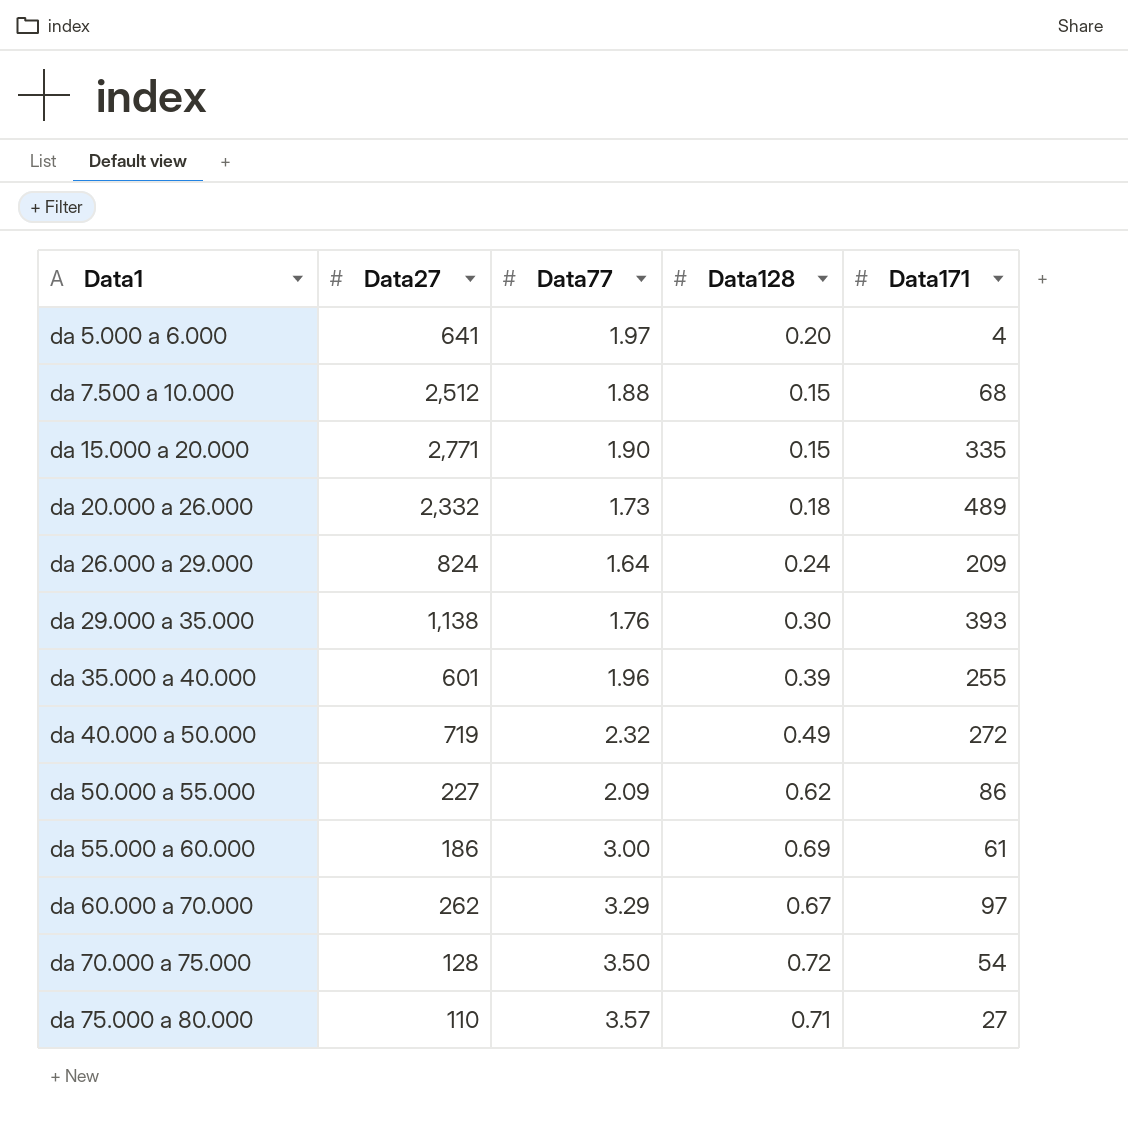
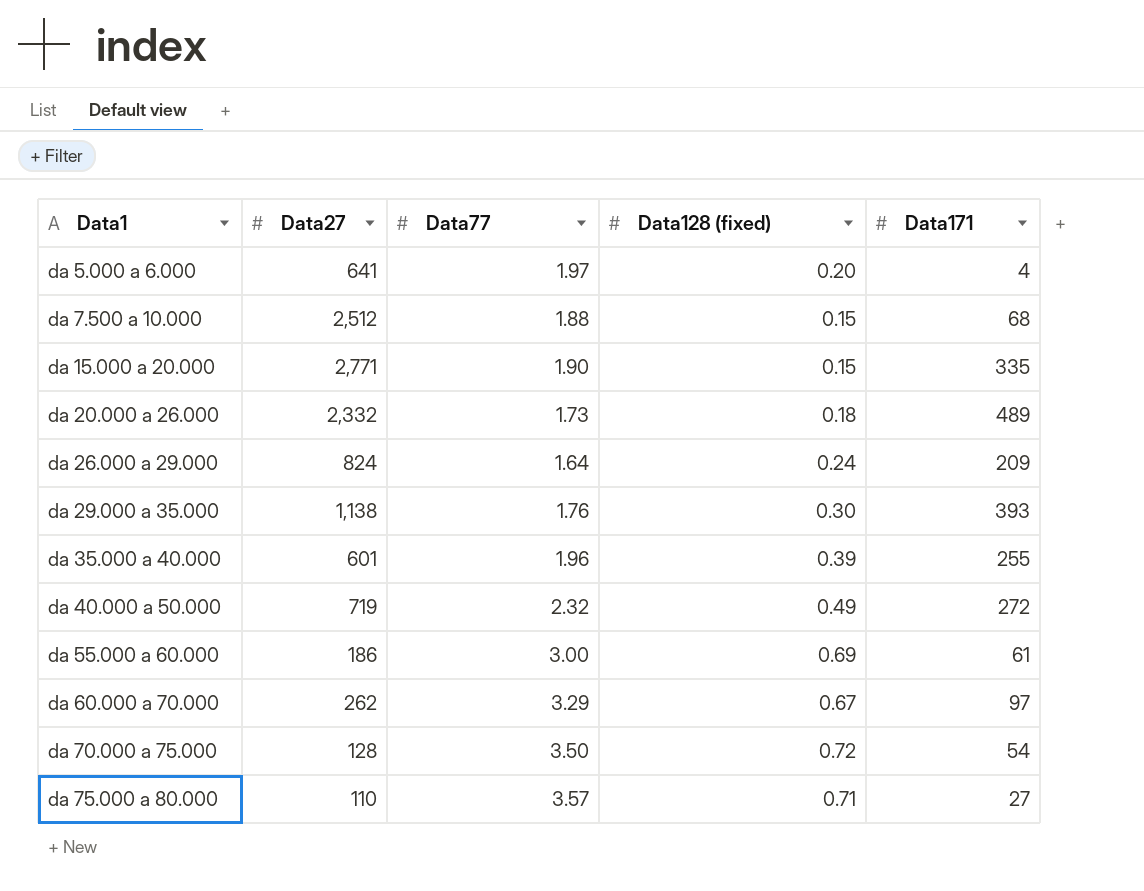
column name: Data128 -> Data128 (fixed)
row da 50.000 a 55.000: 227 | 2.09 | 0.62 | 86 -> none

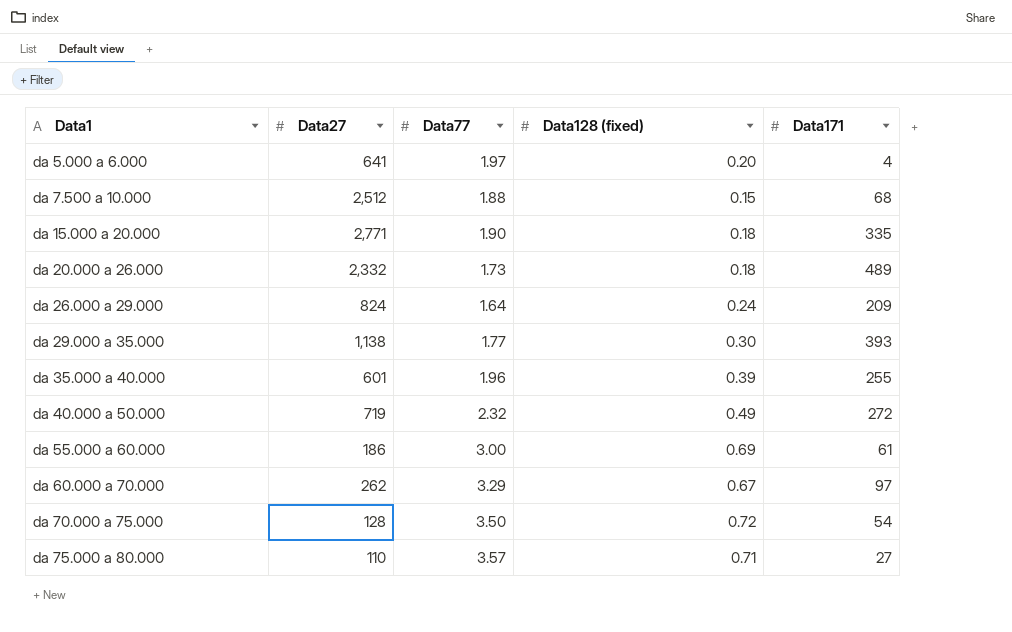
da 15.000 a 20.000 | Data128 (fixed): 0.15 -> 0.18
da 29.000 a 35.000 | Data77: 1.76 -> 1.77

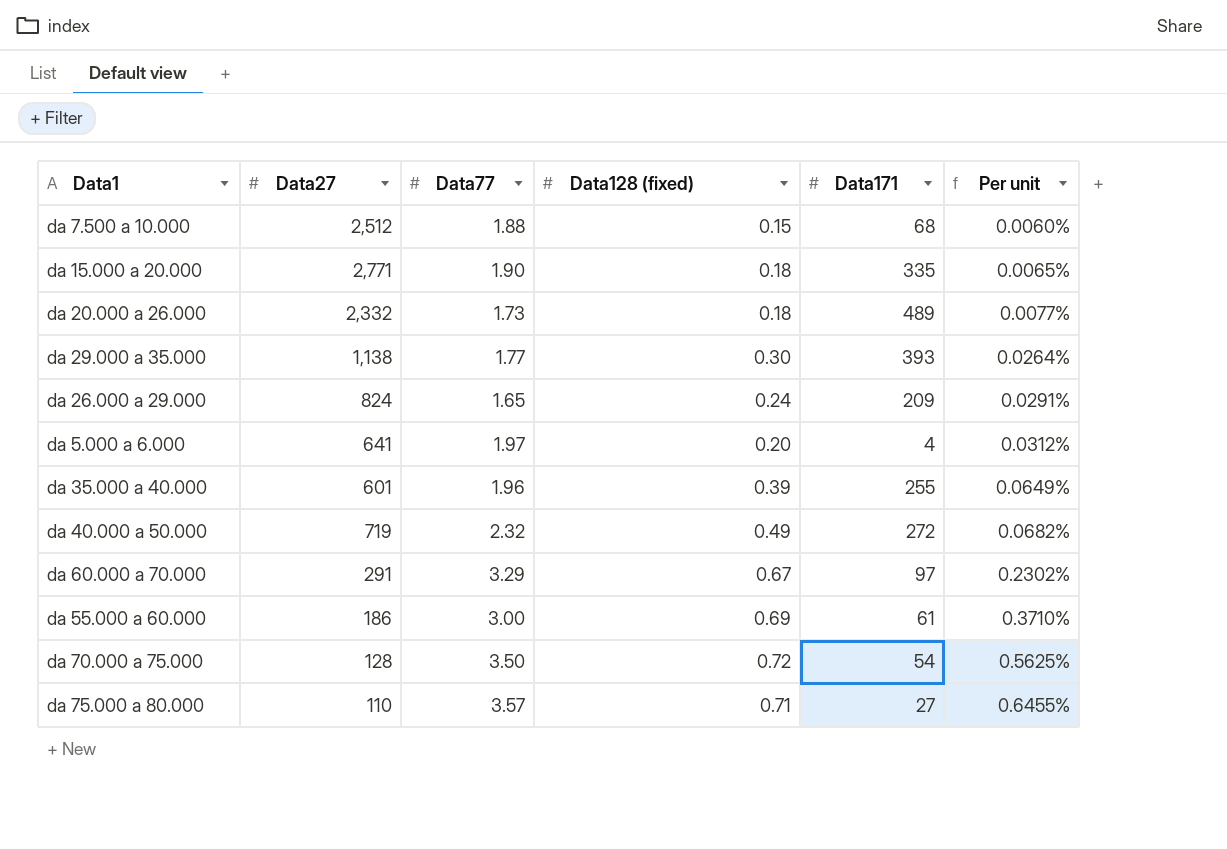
row order: Data1 ascending -> Per unit ascending
column Per unit | formula: none -> [Data128 (fixed)] / [Data27]
da 26.000 a 29.000 | Data77: 1.64 -> 1.65
da 60.000 a 70.000 | Data27: 262 -> 291

